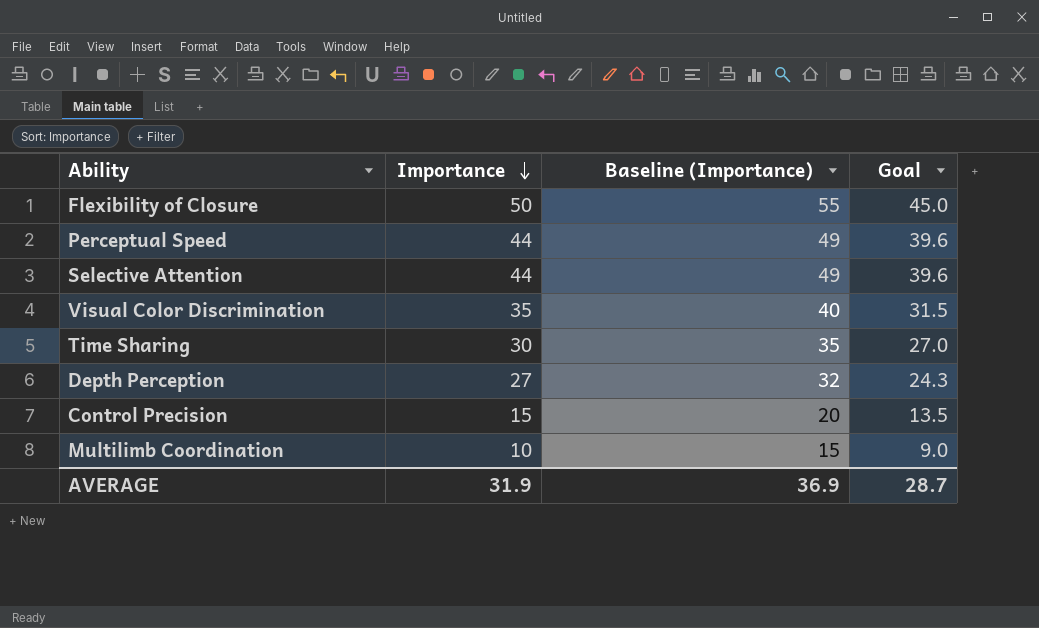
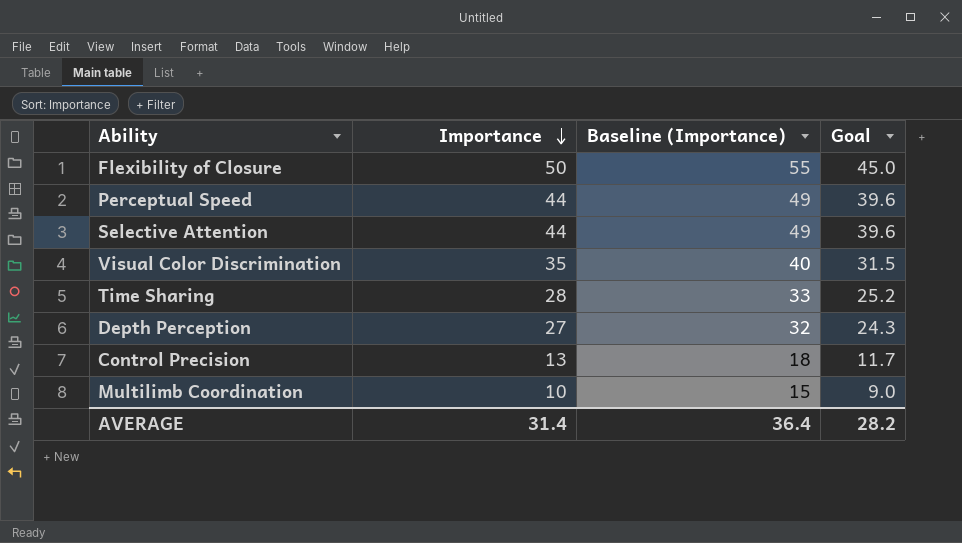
Time Sharing | Importance: 30 -> 28
Time Sharing | Baseline (Importance): 35 -> 33
Time Sharing | Goal: 27.0 -> 25.2
Control Precision | Importance: 15 -> 13
Control Precision | Baseline (Importance): 20 -> 18
Control Precision | Goal: 13.5 -> 11.7
AVERAGE | Importance: 31.9 -> 31.4
AVERAGE | Baseline (Importance): 36.9 -> 36.4
AVERAGE | Goal: 28.7 -> 28.2

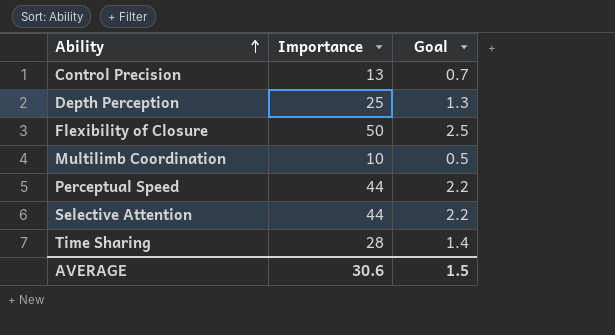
row order: Importance descending -> Ability ascending
column Baseline (Importance) | formula: [Importance] + 5 -> none
column Goal | formula: [Importance] * 0.9 -> [Importance] * 0.05
row Visual Color Discrimination: 35 | 40 | 31.5 -> none
Depth Perception | Importance: 27 -> 25
AVERAGE | Importance: 31.4 -> 30.6
AVERAGE | Goal: 28.2 -> 1.5

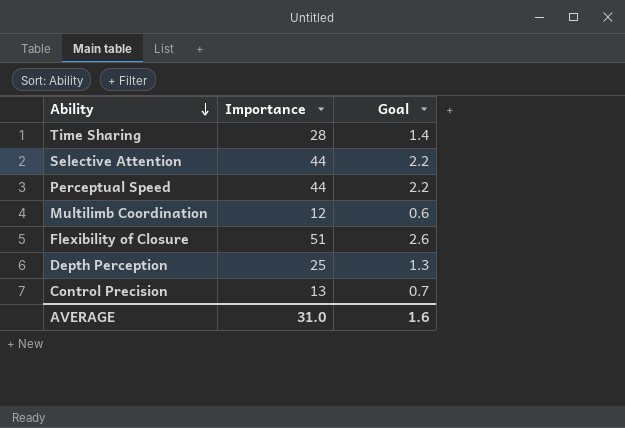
row order: Ability ascending -> Ability descending
Multilimb Coordination | Importance: 10 -> 12
Multilimb Coordination | Goal: 0.5 -> 0.6
Flexibility of Closure | Importance: 50 -> 51
Flexibility of Closure | Goal: 2.5 -> 2.6
AVERAGE | Importance: 30.6 -> 31.0
AVERAGE | Goal: 1.5 -> 1.6

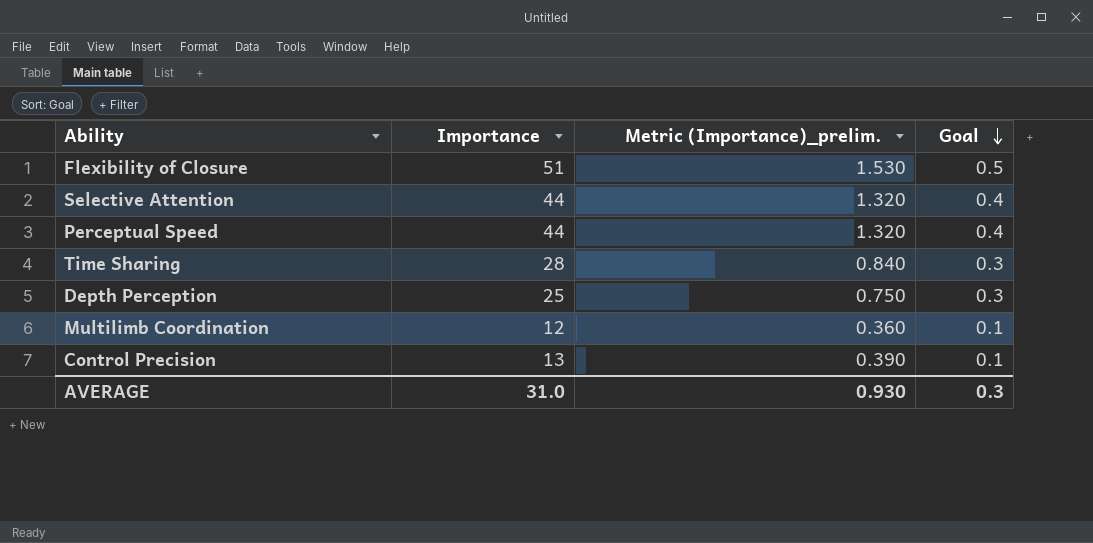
row order: Ability descending -> Goal descending
column Metric (Importance)_prelim. | formula: none -> [Importance] * 0.03
column Goal | formula: [Importance] * 0.05 -> [Importance] * 0.01
AVERAGE | Goal: 1.6 -> 0.3

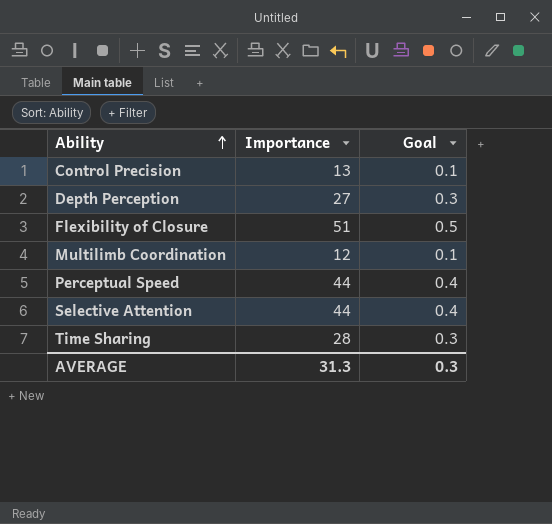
row order: Goal descending -> Ability ascending
column Metric (Importance)_prelim. | formula: [Importance] * 0.03 -> none
Depth Perception | Importance: 25 -> 27
AVERAGE | Importance: 31.0 -> 31.3

